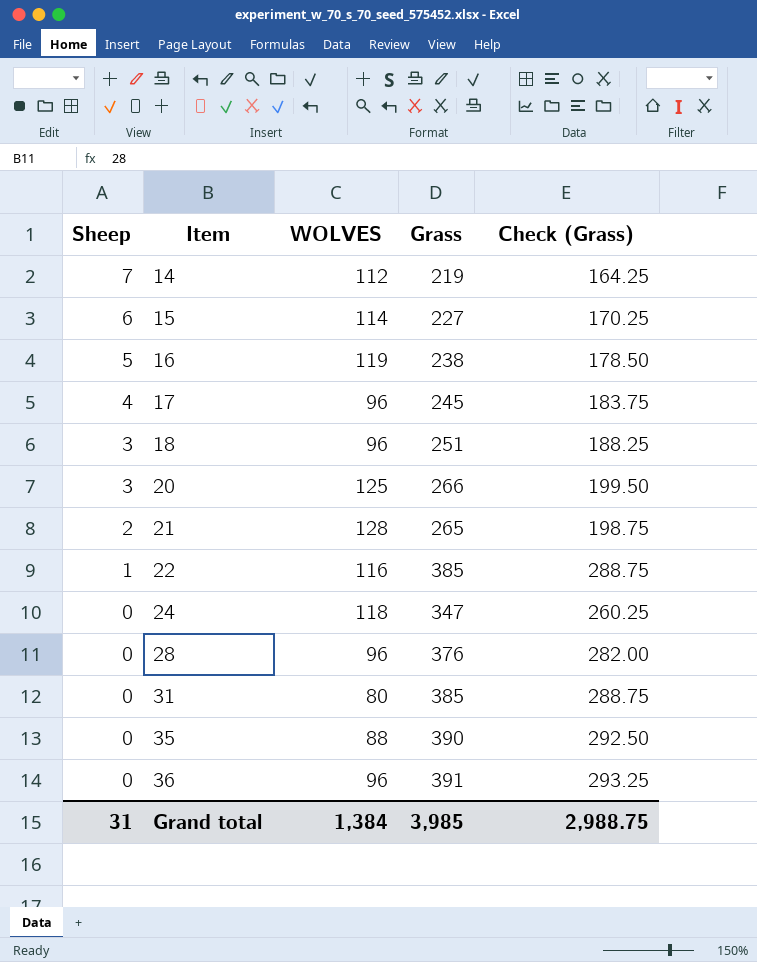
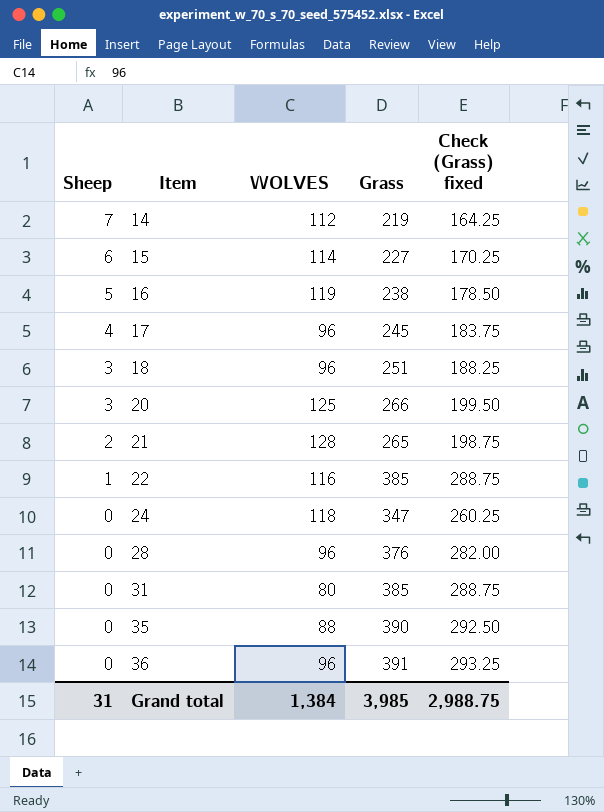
column name: Check (Grass) -> Check (Grass) fixed

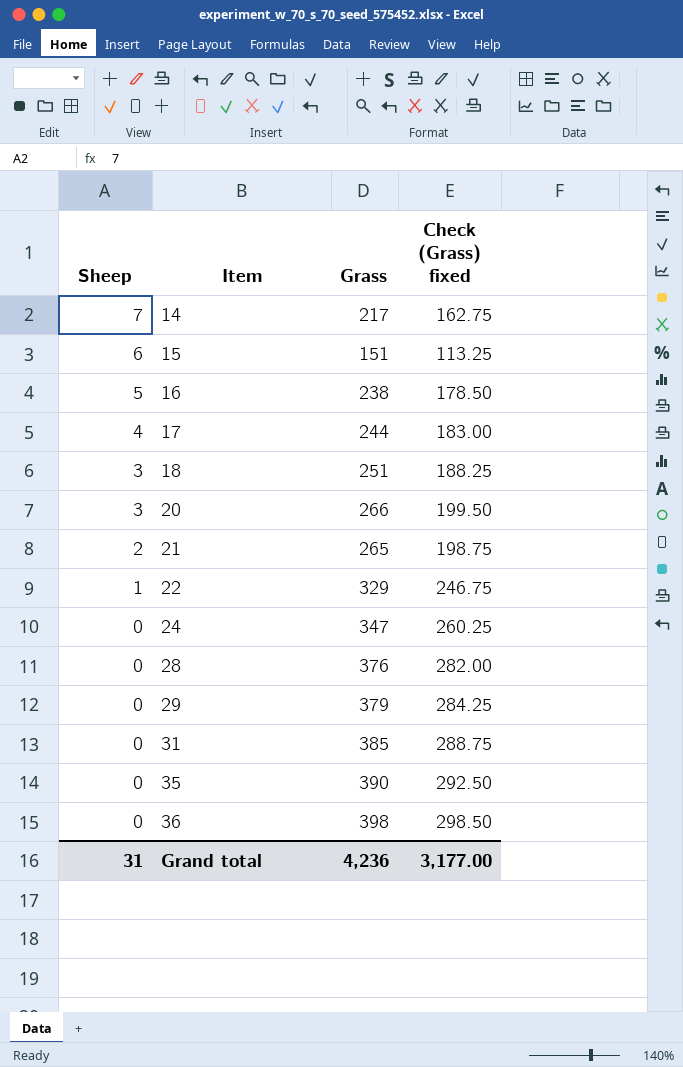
column WOLVES | position: 3 -> none
14 | Grass: 219 -> 217
14 | Check (Grass) fixed: 164.25 -> 162.75
15 | Grass: 227 -> 151
15 | Check (Grass) fixed: 170.25 -> 113.25
17 | Grass: 245 -> 244
17 | Check (Grass) fixed: 183.75 -> 183.00
22 | Grass: 385 -> 329
22 | Check (Grass) fixed: 288.75 -> 246.75
row 29: none -> 0 | 379 | 284.25
36 | Grass: 391 -> 398
36 | Check (Grass) fixed: 293.25 -> 298.50
Grand total | Grass: 3,985 -> 4,236
Grand total | Check (Grass) fixed: 2,988.75 -> 3,177.00

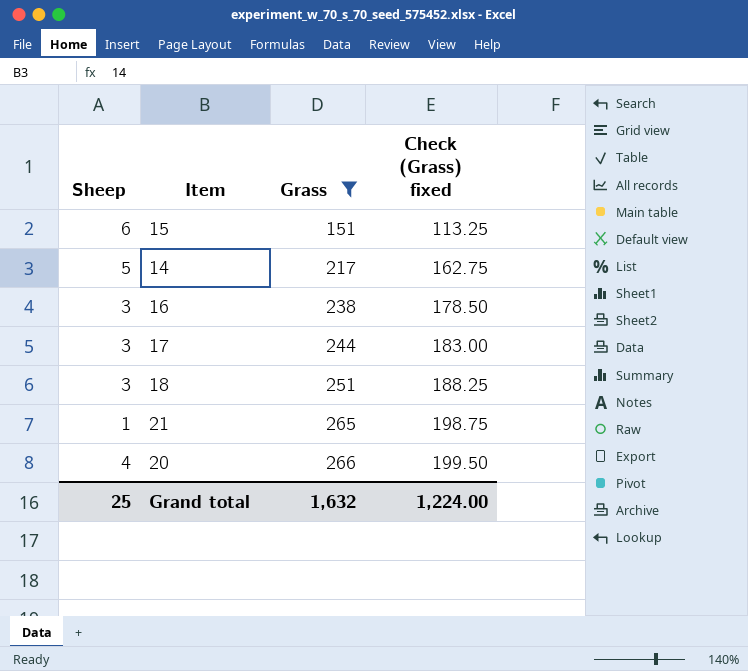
filter: none -> Grass <= 266
row order: Sheep descending -> Grass ascending
14 | Sheep: 7 -> 5
16 | Sheep: 5 -> 3
17 | Sheep: 4 -> 3
21 | Sheep: 2 -> 1
20 | Sheep: 3 -> 4
Grand total | Sheep: 31 -> 25
Grand total | Grass: 4,236 -> 1,632
Grand total | Check (Grass) fixed: 3,177.00 -> 1,224.00

